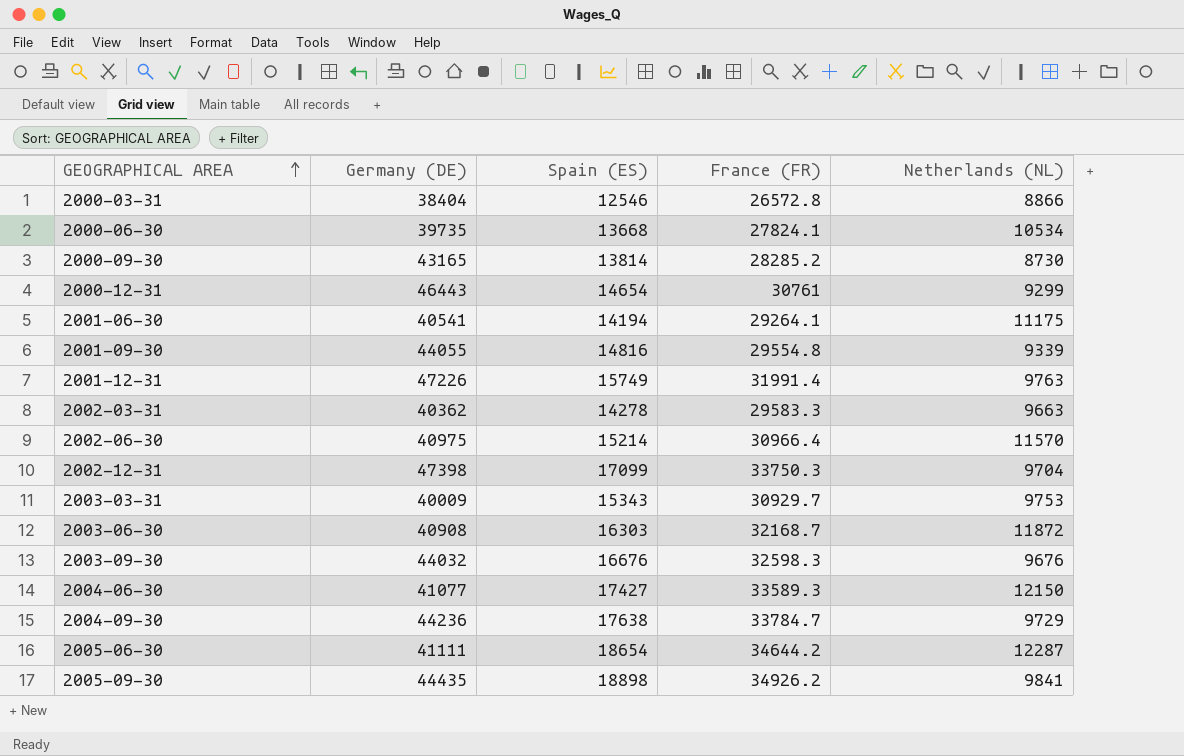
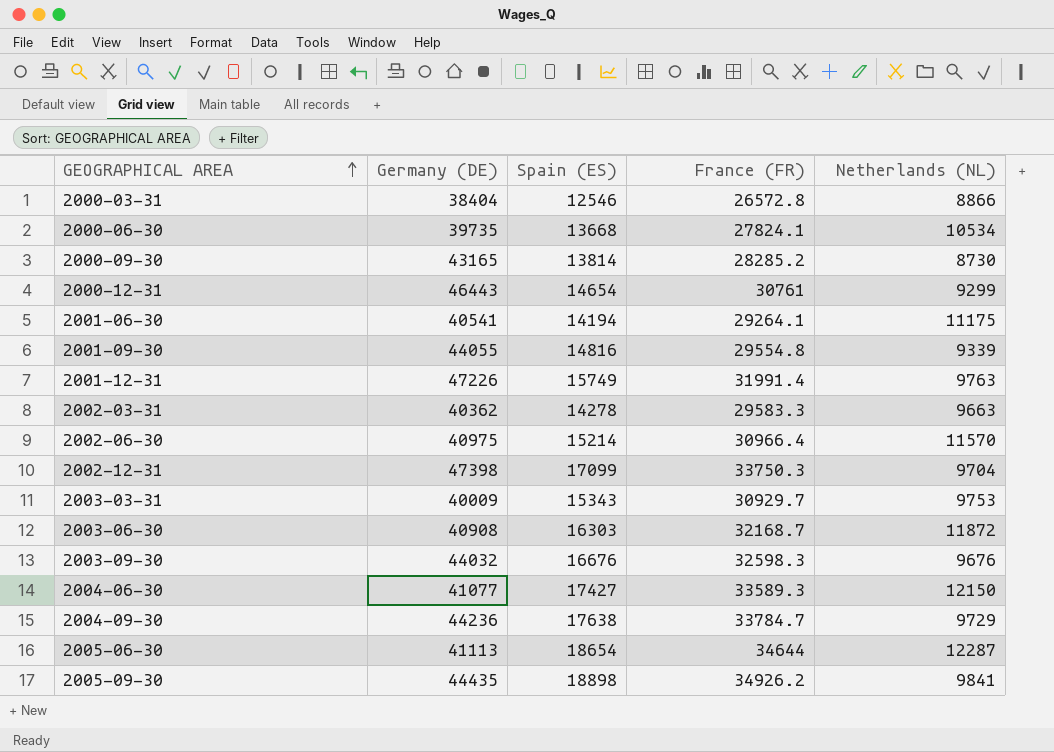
2005-06-30 | Germany (DE): 41111 -> 41113
2005-06-30 | France (FR): 34644.2 -> 34644

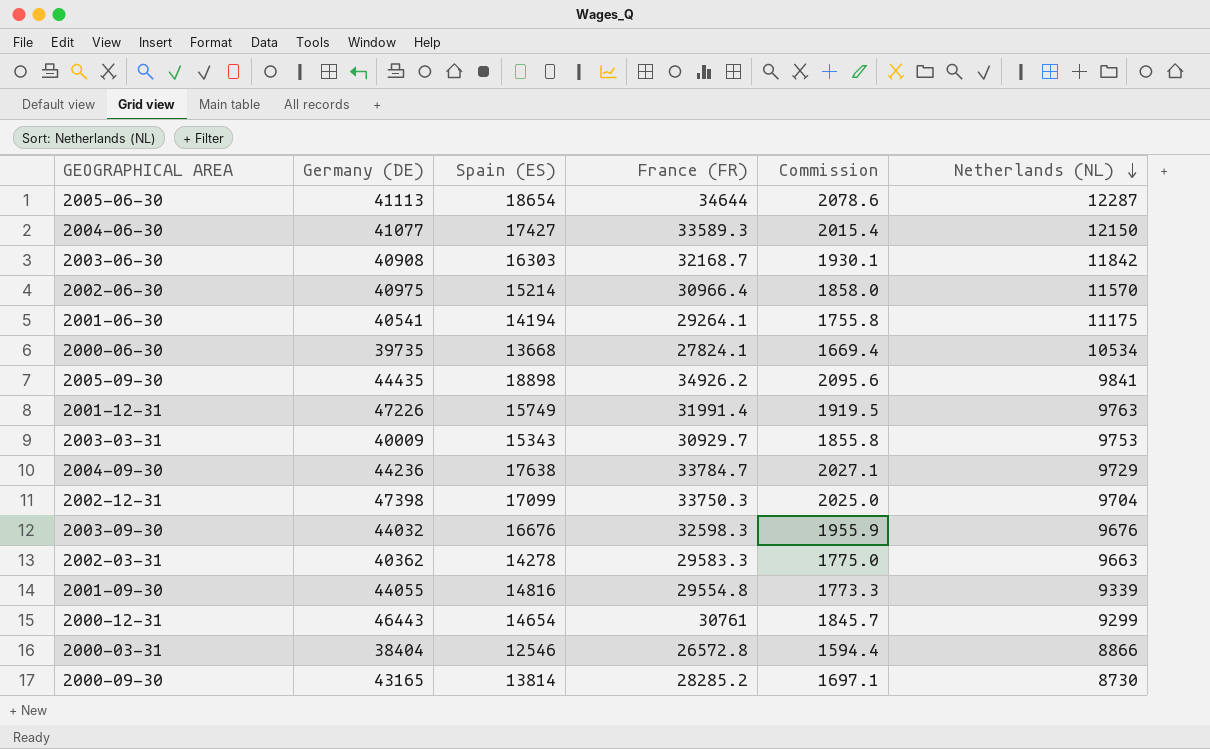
row order: GEOGRAPHICAL AREA ascending -> Netherlands (NL) descending
column Commission | formula: none -> [France (FR)] * 0.06
2003-06-30 | Netherlands (NL): 11872 -> 11842

